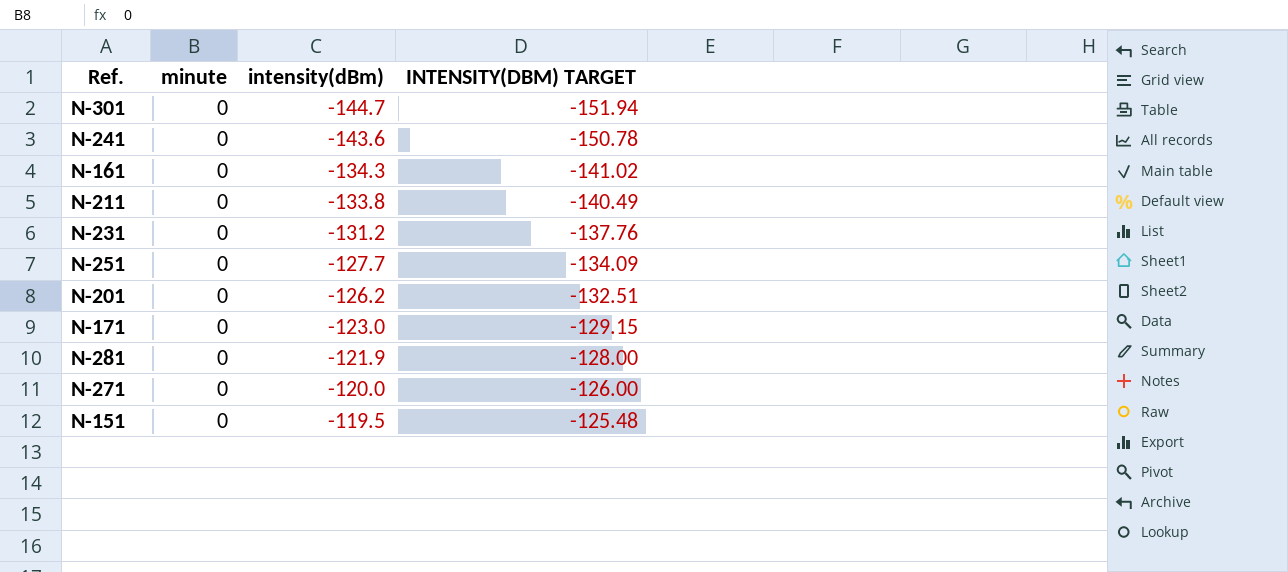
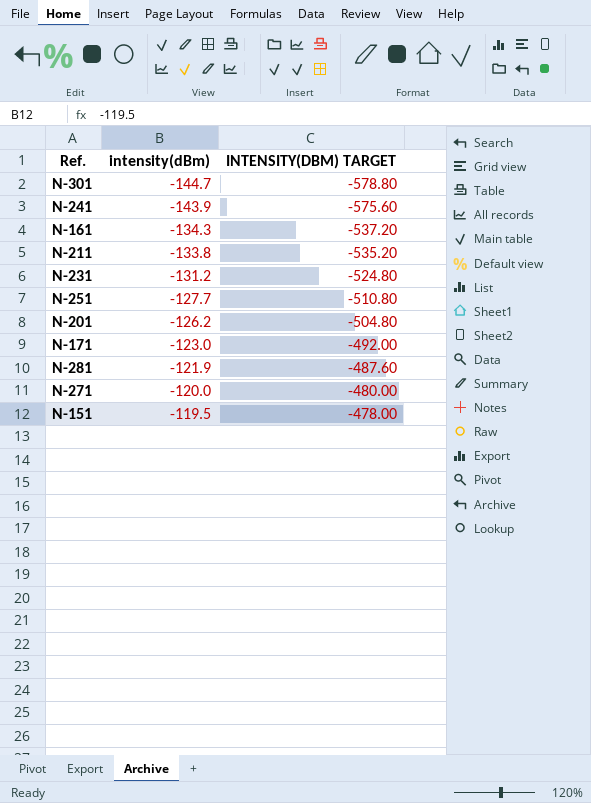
column minute | position: 2 -> none
column INTENSITY(DBM) TARGET | formula: [intensity(dBm)] * 1.05 -> [intensity(dBm)] * 4
N-241 | intensity(dBm): -143.6 -> -143.9

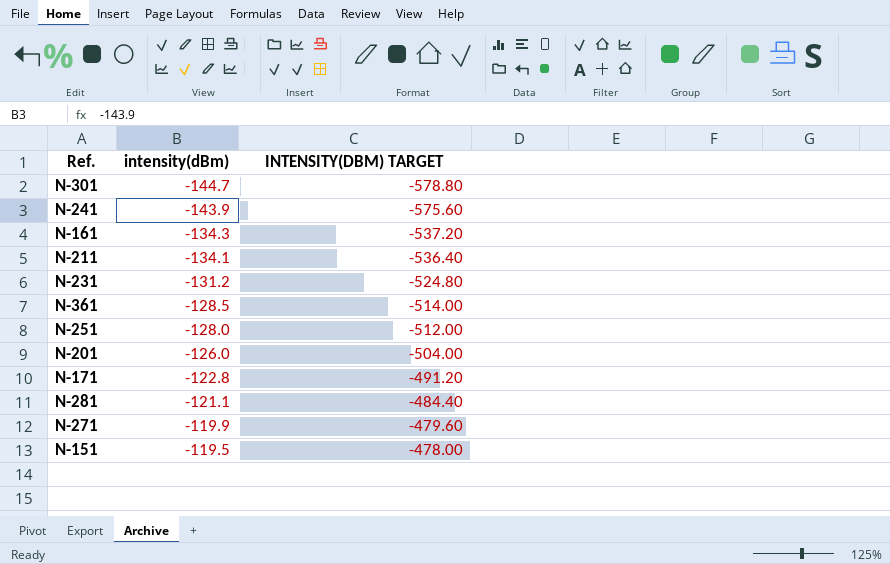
N-211 | intensity(dBm): -133.8 -> -134.1
N-211 | INTENSITY(DBM) TARGET: -535.20 -> -536.40
row N-361: none -> -128.5 | -514.00
N-251 | intensity(dBm): -127.7 -> -128.0
N-251 | INTENSITY(DBM) TARGET: -510.80 -> -512.00
N-201 | intensity(dBm): -126.2 -> -126.0
N-201 | INTENSITY(DBM) TARGET: -504.80 -> -504.00
N-171 | intensity(dBm): -123.0 -> -122.8
N-171 | INTENSITY(DBM) TARGET: -492.00 -> -491.20
N-281 | intensity(dBm): -121.9 -> -121.1
N-281 | INTENSITY(DBM) TARGET: -487.60 -> -484.40
N-271 | intensity(dBm): -120.0 -> -119.9
N-271 | INTENSITY(DBM) TARGET: -480.00 -> -479.60

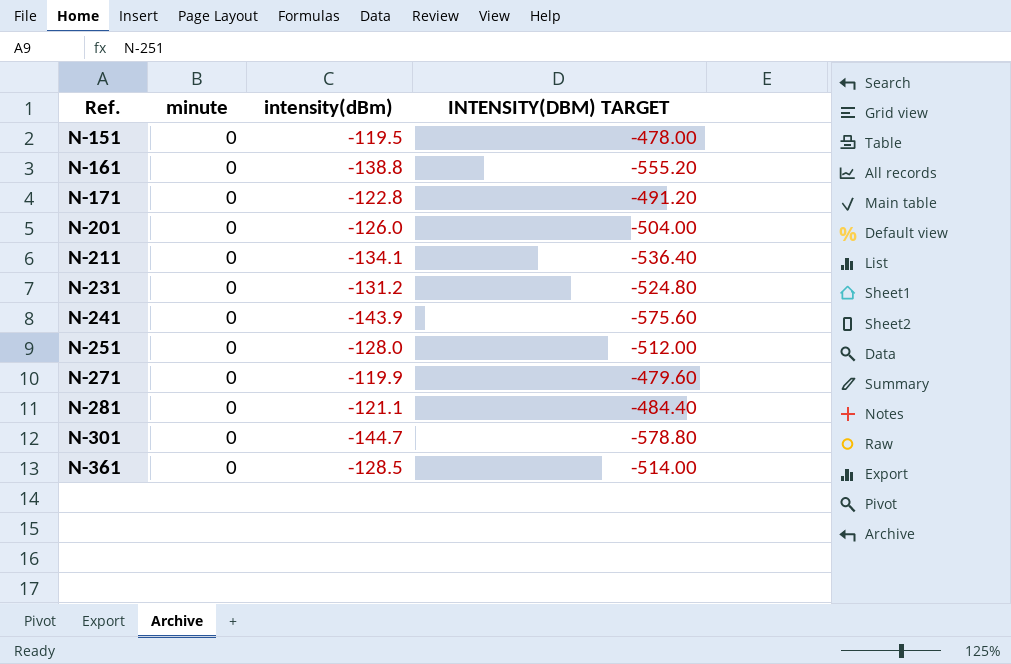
row order: intensity(dBm) ascending -> Ref. ascending
column minute | position: none -> 2
N-161 | intensity(dBm): -134.3 -> -138.8
N-161 | INTENSITY(DBM) TARGET: -537.20 -> -555.20

